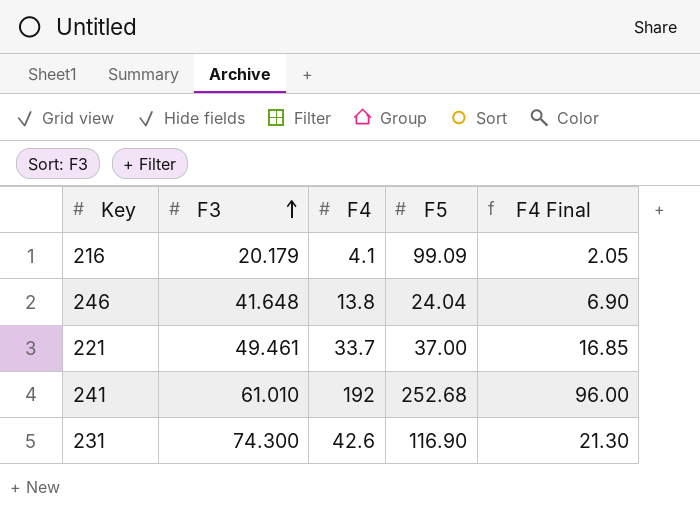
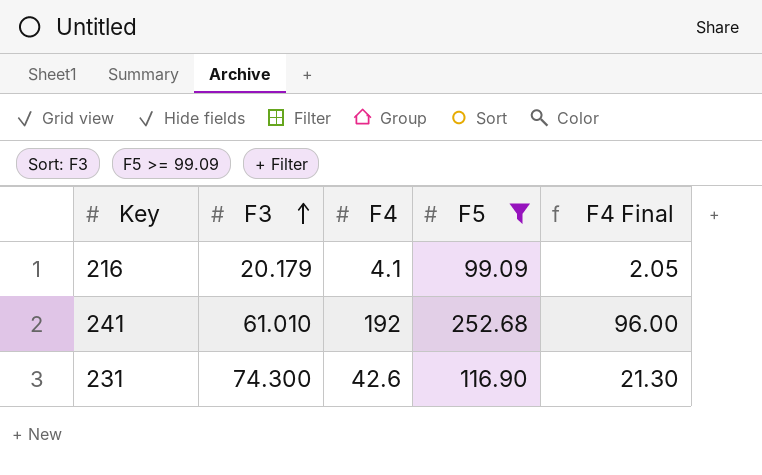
filter: none -> F5 >= 99.09

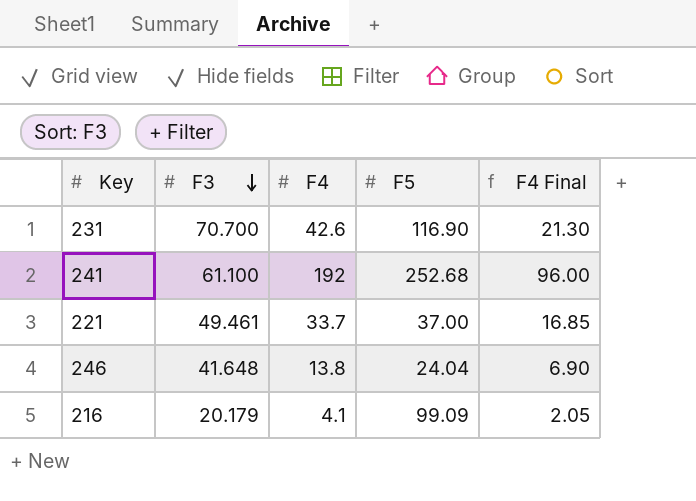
filter: F5 >= 99.09 -> none
row order: F3 ascending -> F3 descending
231 | F3: 74.300 -> 70.700
241 | F3: 61.010 -> 61.100

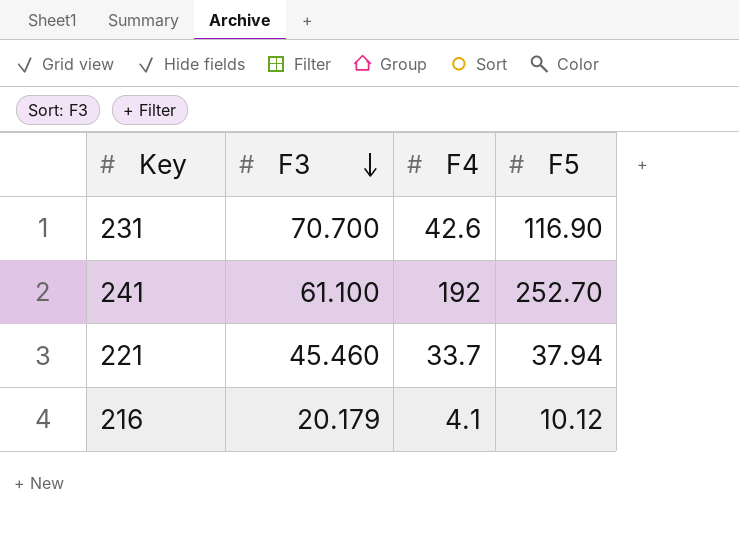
column F4 Final | formula: [F4] * 0.5 -> none
row 246: 41.648 | 13.8 | 24.04 | 6.90 -> none
241 | F5: 252.68 -> 252.70
221 | F3: 49.461 -> 45.460
221 | F5: 37.00 -> 37.94
216 | F5: 99.09 -> 10.12

